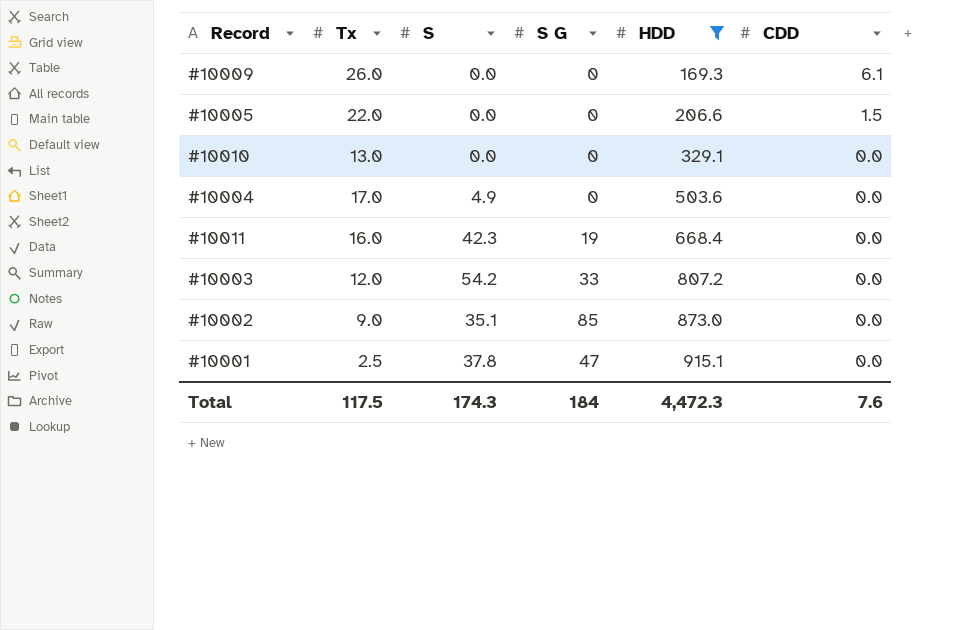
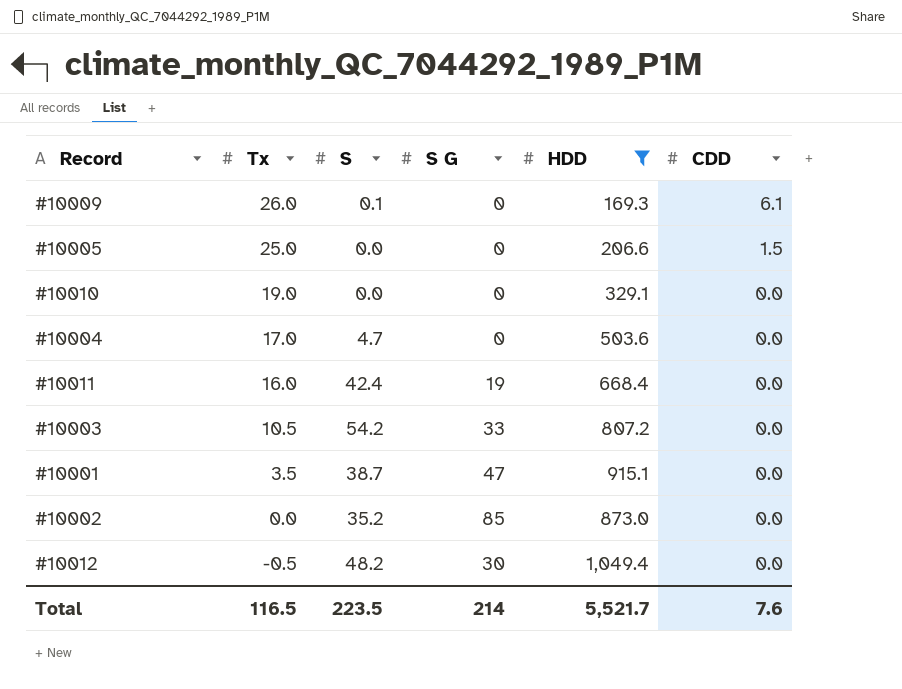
row order: HDD ascending -> Tx descending
#10009 | S: 0.0 -> 0.1
#10005 | Tx: 22.0 -> 25.0
#10010 | Tx: 13.0 -> 19.0
#10004 | S: 4.9 -> 4.7
#10011 | S: 42.3 -> 42.4
#10003 | Tx: 12.0 -> 10.5
#10001 | Tx: 2.5 -> 3.5
#10001 | S: 37.8 -> 38.7
#10002 | Tx: 9.0 -> 0.0
#10002 | S: 35.1 -> 35.2
row #10012: none -> -0.5 | 48.2 | 30 | 1,049.4 | 0.0
Total | Tx: 117.5 -> 116.5
Total | S: 174.3 -> 223.5
Total | S G: 184 -> 214
Total | HDD: 4,472.3 -> 5,521.7

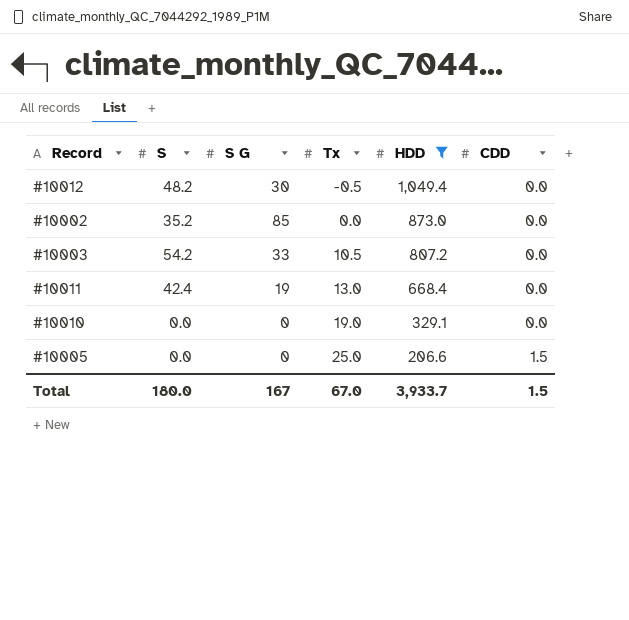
row order: Tx descending -> Tx ascending
column Tx | position: 2 -> 4
row #10009: 26.0 | 0.1 | 0 | 169.3 | 6.1 -> none
row #10004: 17.0 | 4.7 | 0 | 503.6 | 0.0 -> none
row #10001: 3.5 | 38.7 | 47 | 915.1 | 0.0 -> none
#10011 | Tx: 16.0 -> 13.0
Total | S: 223.5 -> 180.0
Total | S G: 214 -> 167
Total | Tx: 116.5 -> 67.0
Total | HDD: 5,521.7 -> 3,933.7
Total | CDD: 7.6 -> 1.5

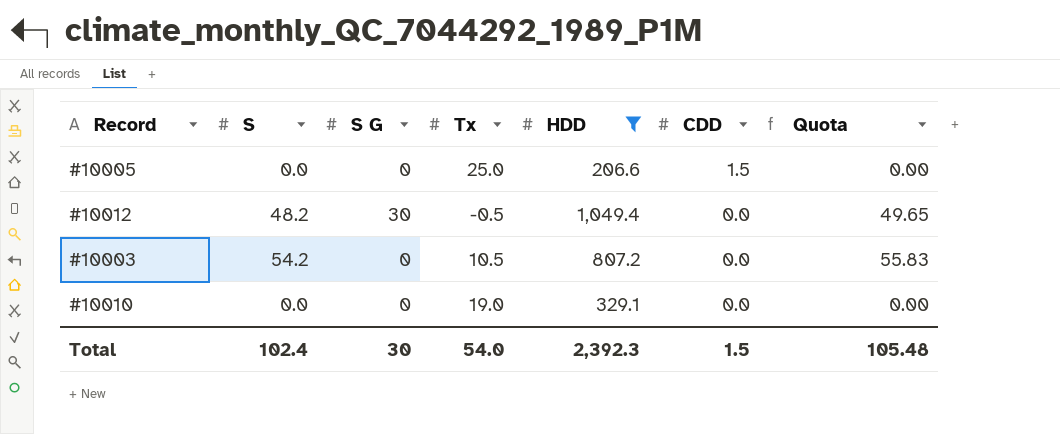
row order: Tx ascending -> CDD descending
column Quota | formula: none -> [S] * 1.03
row #10002: 35.2 | 85 | 0.0 | 873.0 | 0.0 -> none
row #10011: 42.4 | 19 | 13.0 | 668.4 | 0.0 -> none
#10003 | S G: 33 -> 0
Total | S: 180.0 -> 102.4
Total | S G: 167 -> 30
Total | Tx: 67.0 -> 54.0
Total | HDD: 3,933.7 -> 2,392.3

